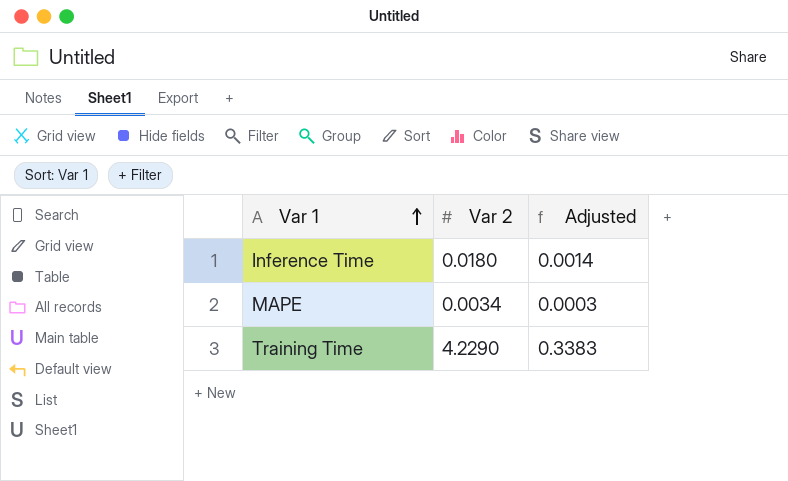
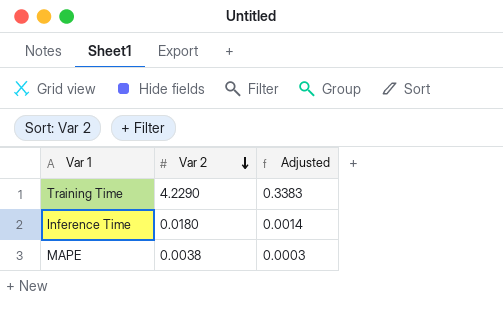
row order: Var 1 ascending -> Var 2 descending
MAPE | Var 2: 0.0034 -> 0.0038

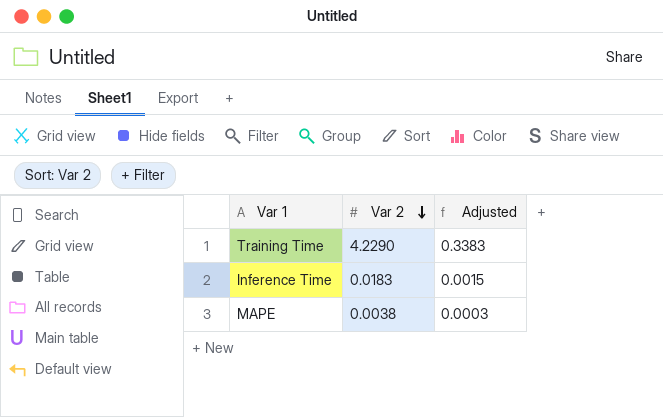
Inference Time | Var 2: 0.0180 -> 0.0183
Inference Time | Adjusted: 0.0014 -> 0.0015

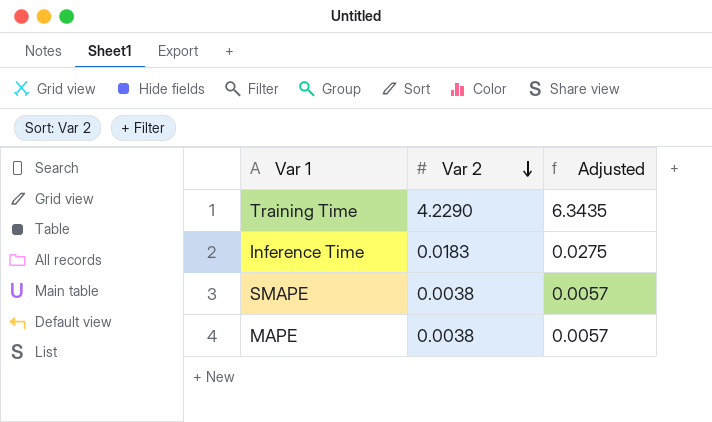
column Adjusted | formula: [Var 2] * 0.08 -> [Var 2] * 1.5
row SMAPE: none -> 0.0038 | 0.0057

